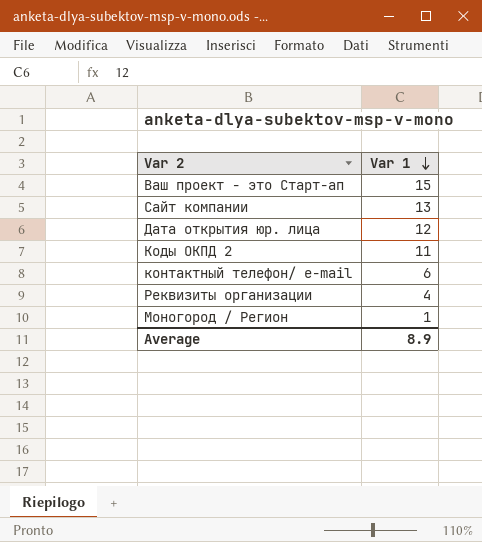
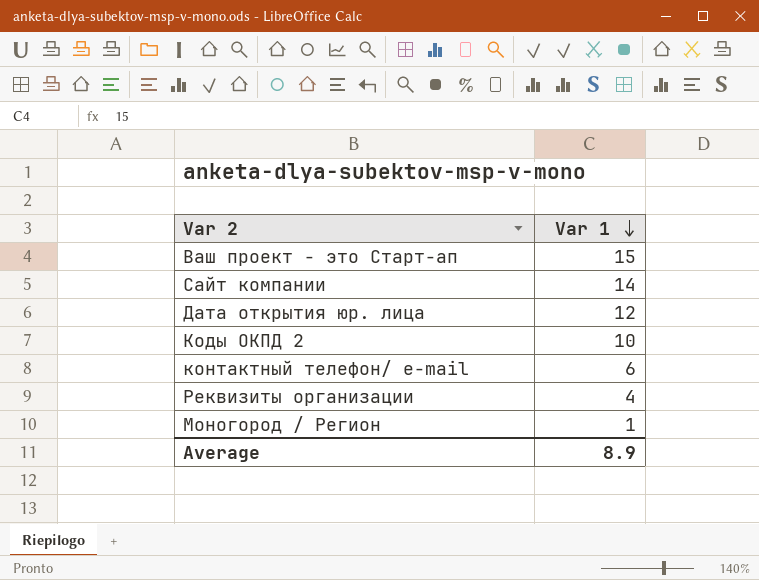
Сайт компании | Var 1: 13 -> 14
Коды ОКПД 2 | Var 1: 11 -> 10

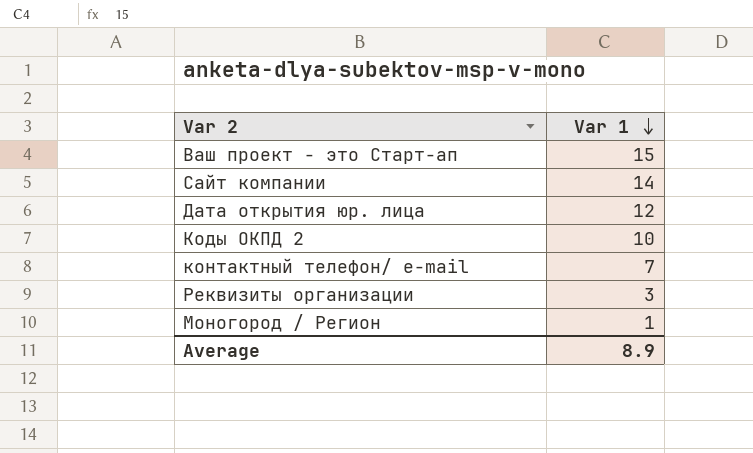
контактный телефон/ e-mail | Var 1: 6 -> 7
Реквизиты организации | Var 1: 4 -> 3

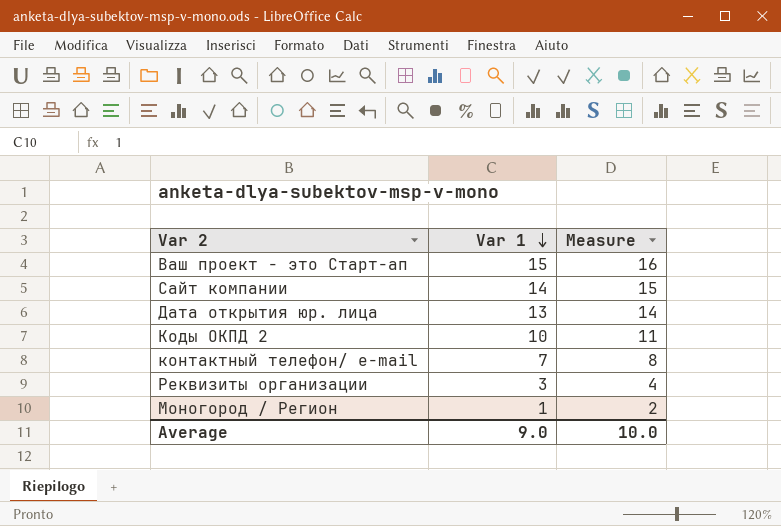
column Measure | formula: none -> [Var 1] + 1
Дата открытия юр. лица | Var 1: 12 -> 13
Average | Var 1: 8.9 -> 9.0

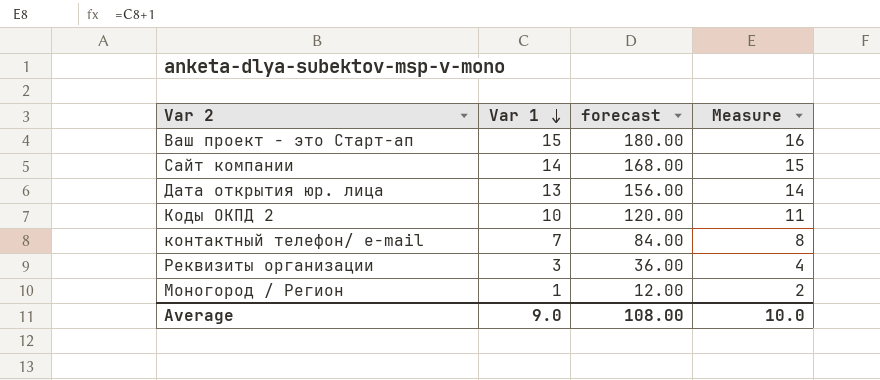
column forecast | formula: none -> [Var 1] * 12

